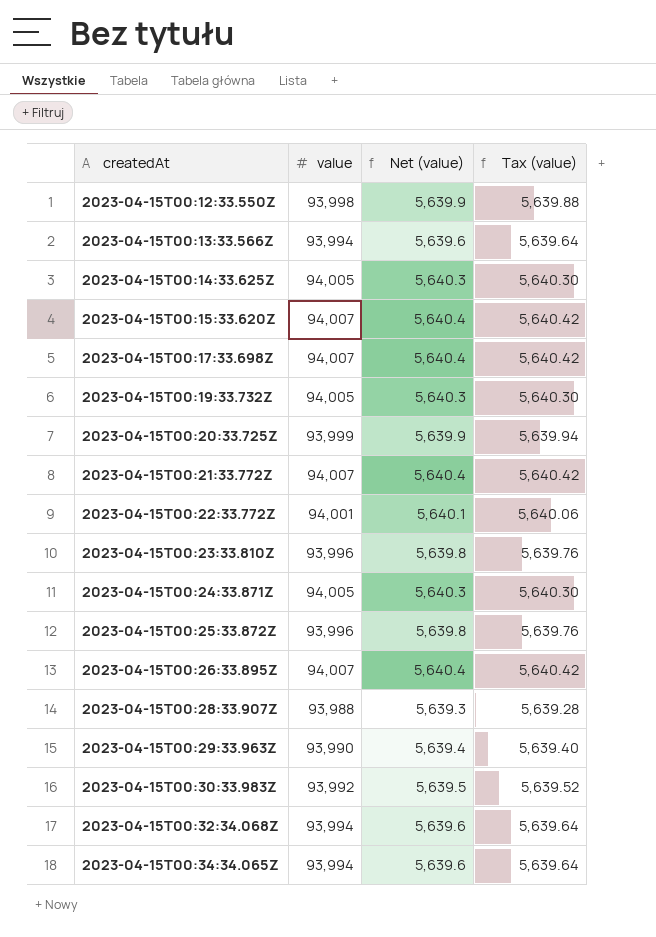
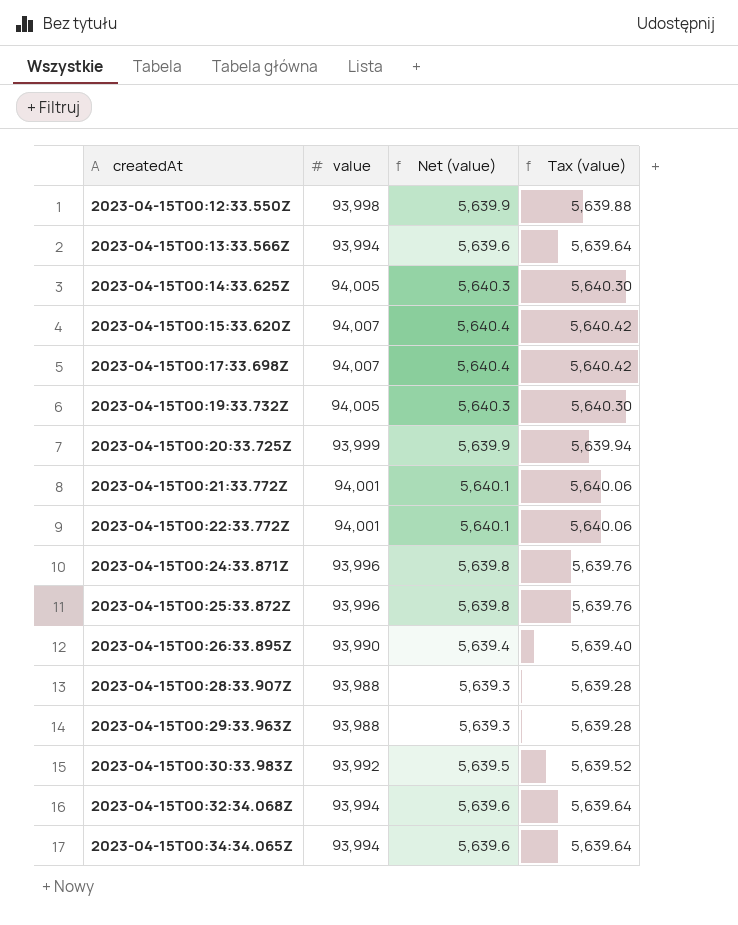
row 2023-04-15T00:23:33.810Z: 93,996 | 5,639.8 | 5,639.76 -> none
2023-04-15T00:21:33.772Z | value: 94,007 -> 94,001
2023-04-15T00:21:33.772Z | Net (value): 5,640.4 -> 5,640.1
2023-04-15T00:21:33.772Z | Tax (value): 5,640.42 -> 5,640.06
2023-04-15T00:24:33.871Z | value: 94,005 -> 93,996
2023-04-15T00:24:33.871Z | Net (value): 5,640.3 -> 5,639.8
2023-04-15T00:24:33.871Z | Tax (value): 5,640.30 -> 5,639.76
2023-04-15T00:26:33.895Z | value: 94,007 -> 93,990
2023-04-15T00:26:33.895Z | Net (value): 5,640.4 -> 5,639.4
2023-04-15T00:26:33.895Z | Tax (value): 5,640.42 -> 5,639.40
2023-04-15T00:29:33.963Z | value: 93,990 -> 93,988
2023-04-15T00:29:33.963Z | Net (value): 5,639.4 -> 5,639.3
2023-04-15T00:29:33.963Z | Tax (value): 5,639.40 -> 5,639.28

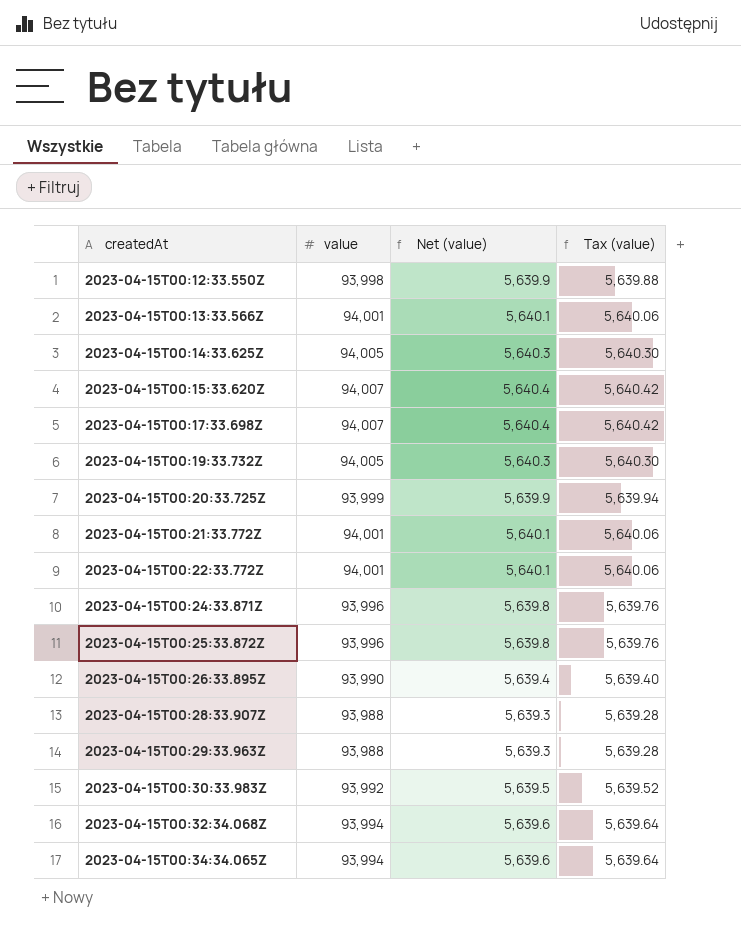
2023-04-15T00:13:33.566Z | value: 93,994 -> 94,001
2023-04-15T00:13:33.566Z | Net (value): 5,639.6 -> 5,640.1
2023-04-15T00:13:33.566Z | Tax (value): 5,639.64 -> 5,640.06

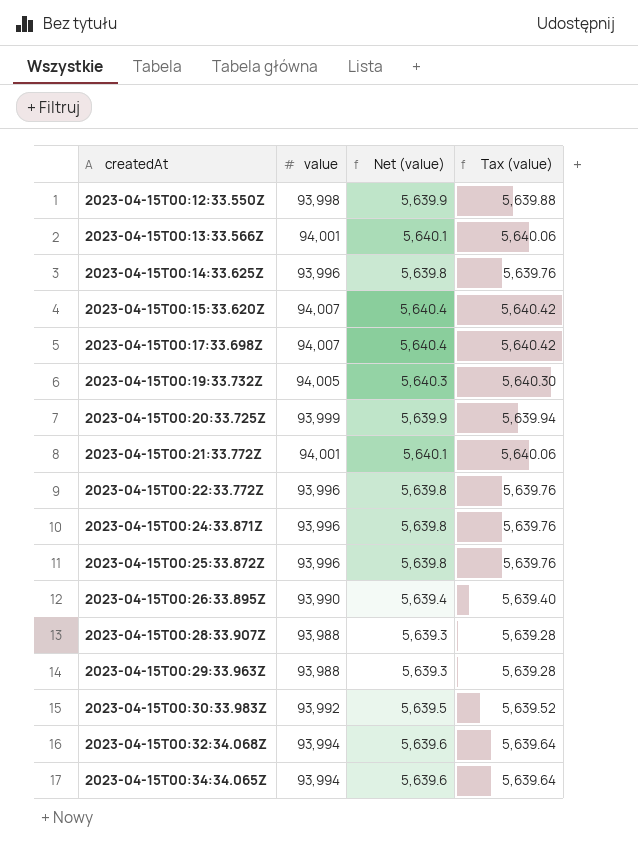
2023-04-15T00:14:33.625Z | value: 94,005 -> 93,996
2023-04-15T00:14:33.625Z | Net (value): 5,640.3 -> 5,639.8
2023-04-15T00:14:33.625Z | Tax (value): 5,640.30 -> 5,639.76
2023-04-15T00:22:33.772Z | value: 94,001 -> 93,996
2023-04-15T00:22:33.772Z | Net (value): 5,640.1 -> 5,639.8
2023-04-15T00:22:33.772Z | Tax (value): 5,640.06 -> 5,639.76

